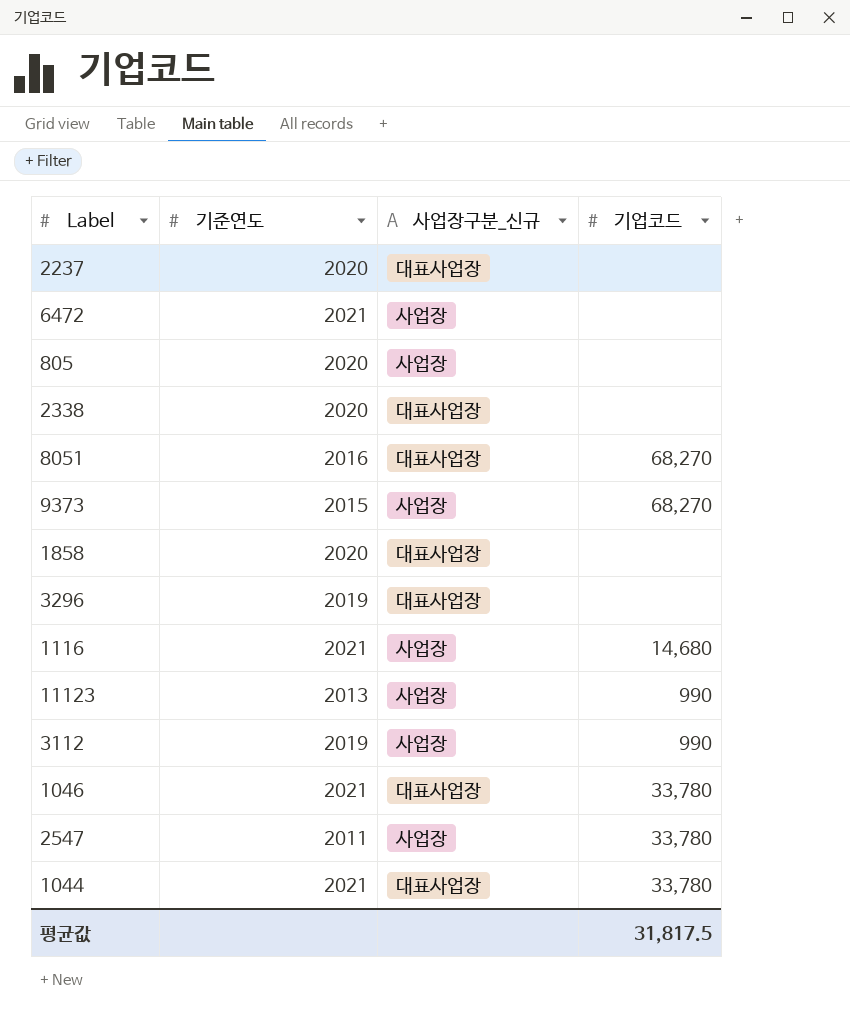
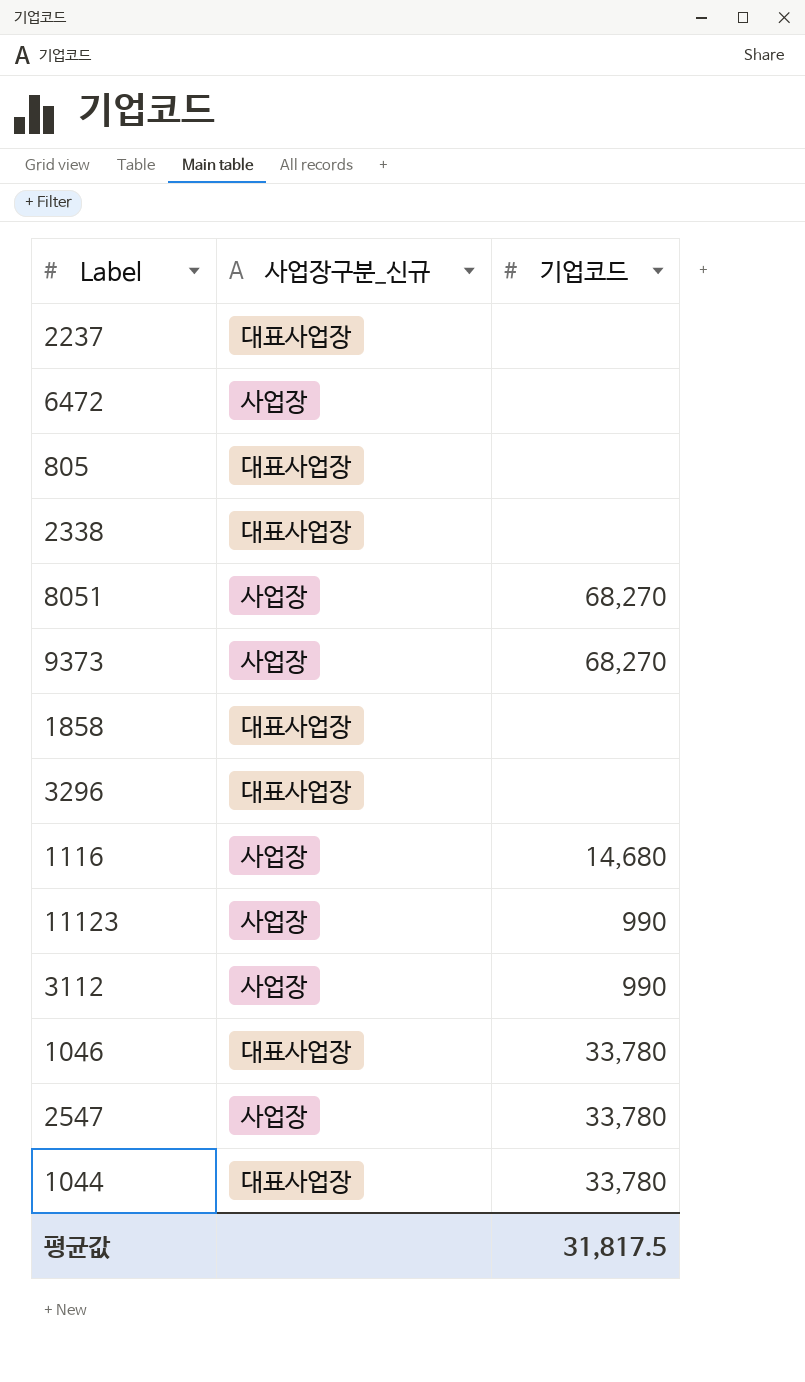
column 기준연도 | position: 2 -> none
805 | 사업장구분_신규: 사업장 -> 대표사업장
8051 | 사업장구분_신규: 대표사업장 -> 사업장

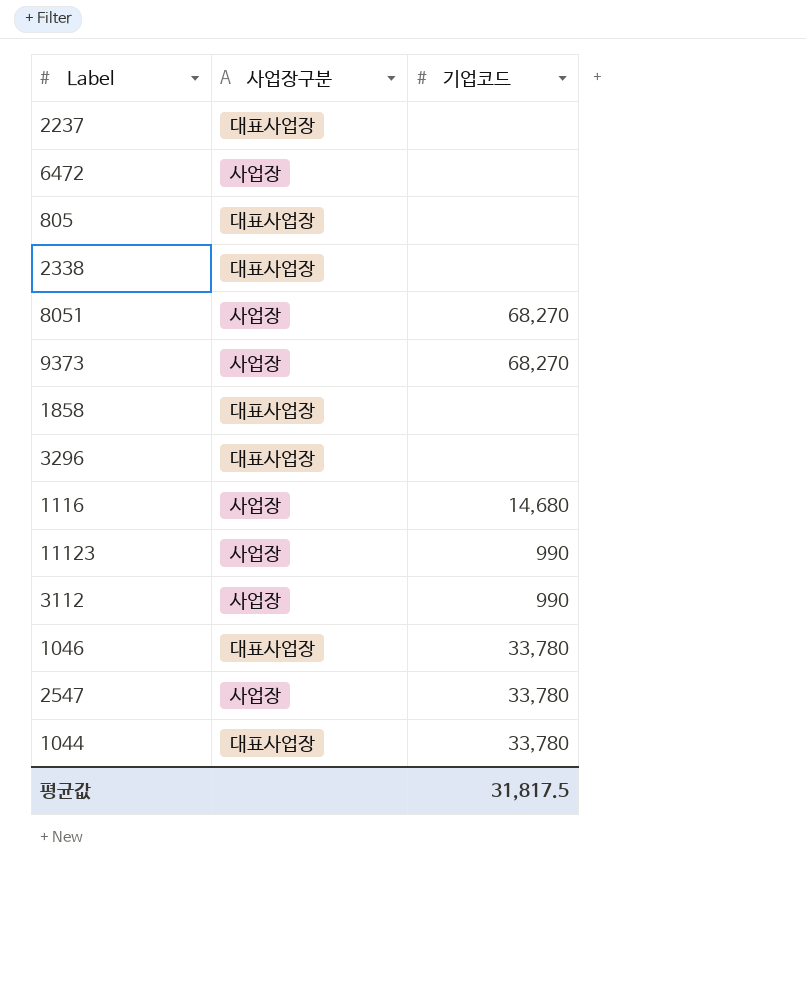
column name: 사업장구분_신규 -> 사업장구분

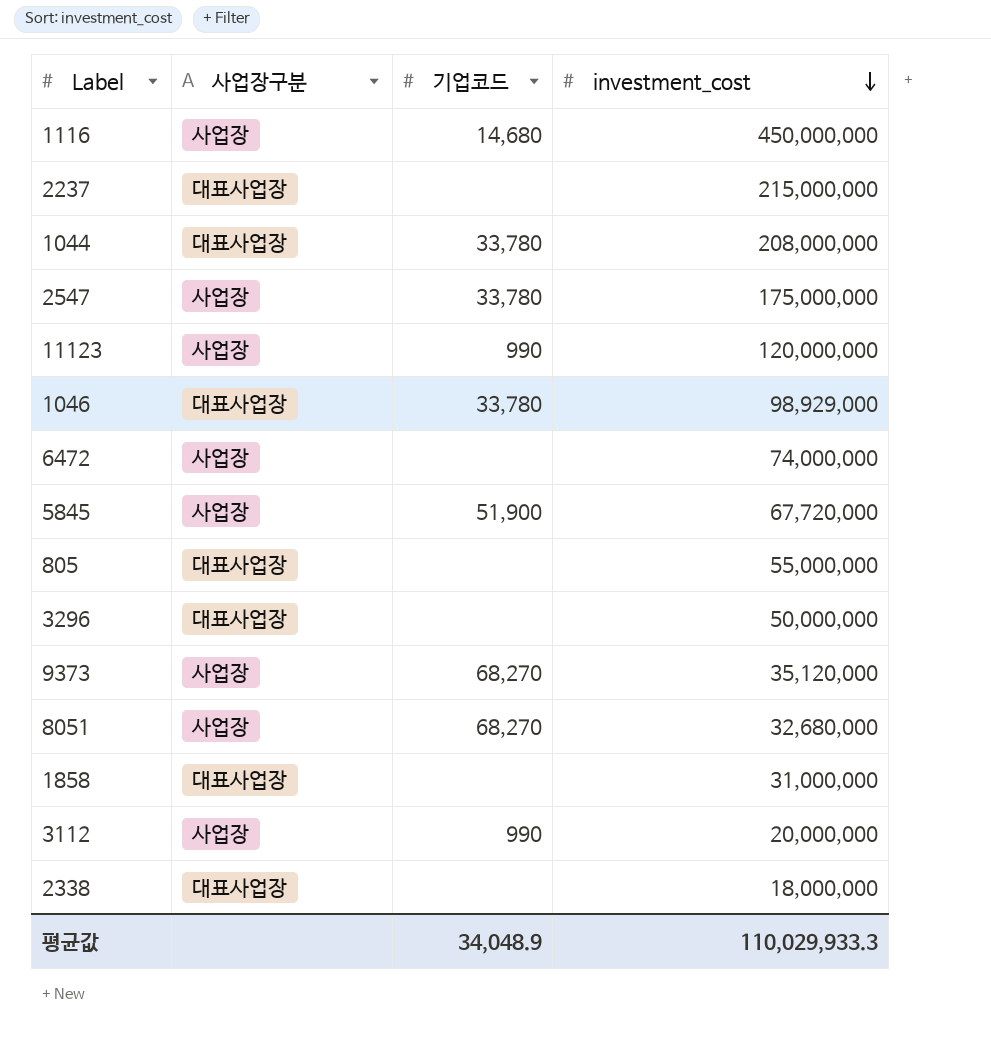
row order: none -> investment_cost descending
column investment_cost | position: none -> 4
row 5845: none -> 사업장 | 51,900 | 67,720,000
평균값 | 기업코드: 31,817.5 -> 34,048.9

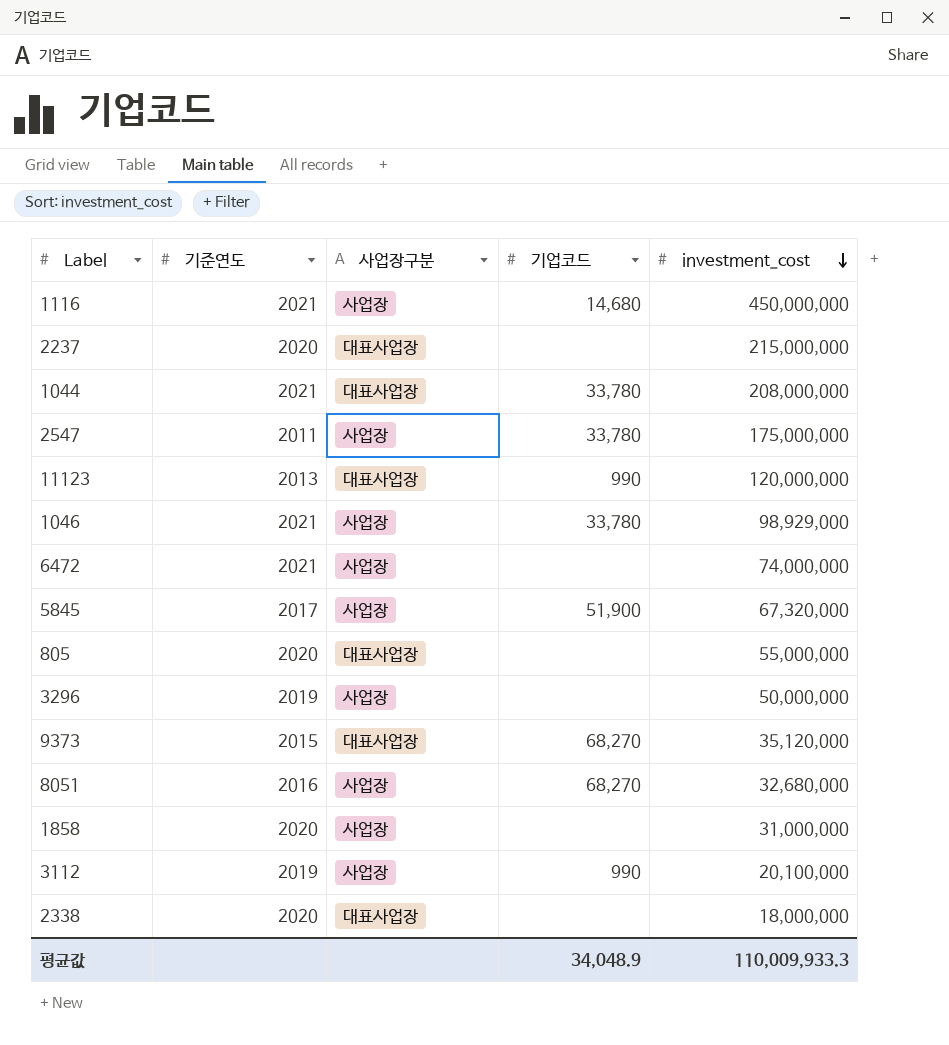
column 기준연도 | position: none -> 2
11123 | 사업장구분: 사업장 -> 대표사업장
1046 | 사업장구분: 대표사업장 -> 사업장
5845 | investment_cost: 67,720,000 -> 67,320,000
3296 | 사업장구분: 대표사업장 -> 사업장
9373 | 사업장구분: 사업장 -> 대표사업장
1858 | 사업장구분: 대표사업장 -> 사업장
3112 | investment_cost: 20,000,000 -> 20,100,000
평균값 | investment_cost: 110,029,933.3 -> 110,009,933.3

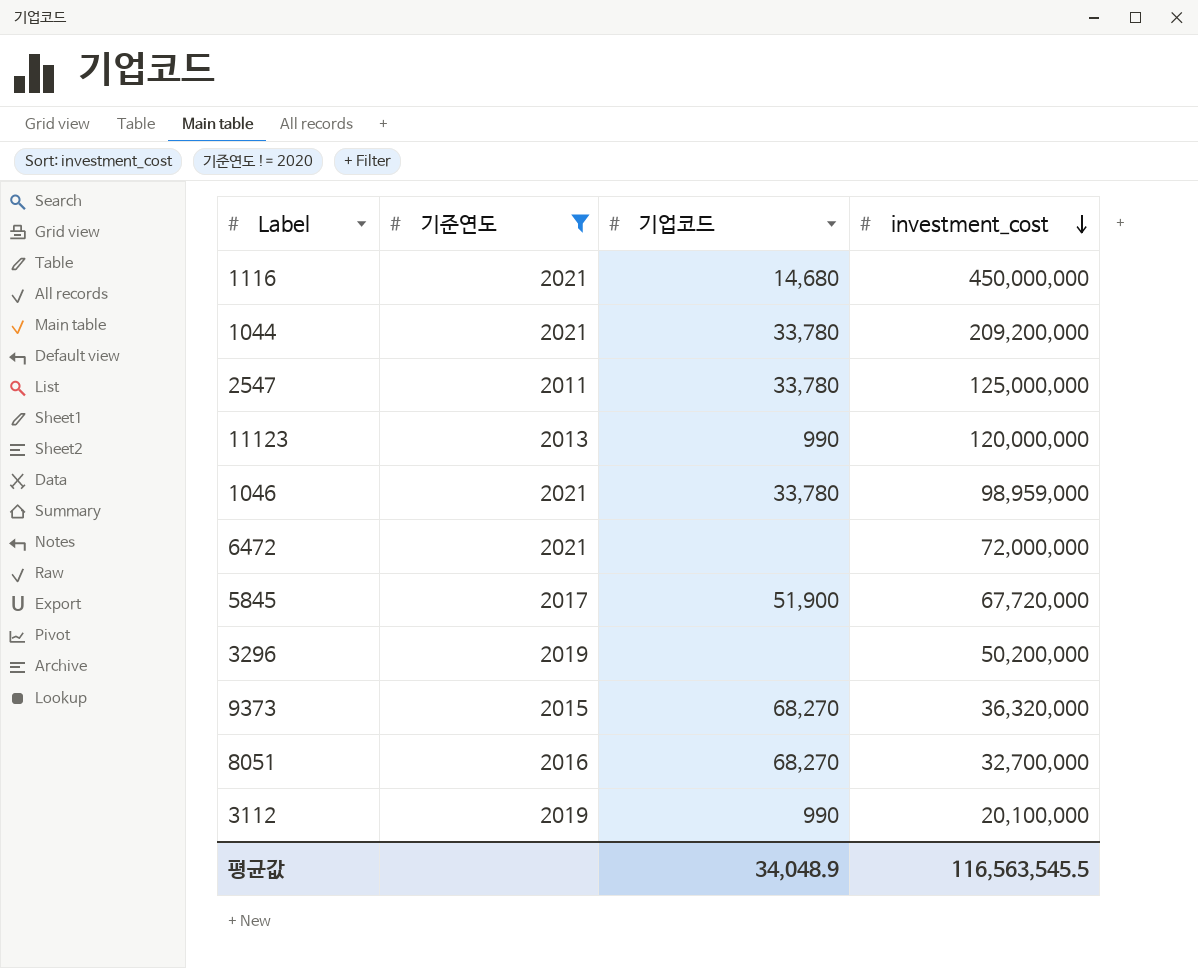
filter: none -> 기준연도 != 2020
column 사업장구분 | position: 3 -> none
1044 | investment_cost: 208,000,000 -> 209,200,000
2547 | investment_cost: 175,000,000 -> 125,000,000
1046 | investment_cost: 98,929,000 -> 98,959,000
6472 | investment_cost: 74,000,000 -> 72,000,000
5845 | investment_cost: 67,320,000 -> 67,720,000
3296 | investment_cost: 50,000,000 -> 50,200,000
9373 | investment_cost: 35,120,000 -> 36,320,000
8051 | investment_cost: 32,680,000 -> 32,700,000
평균값 | investment_cost: 110,009,933.3 -> 116,563,545.5

